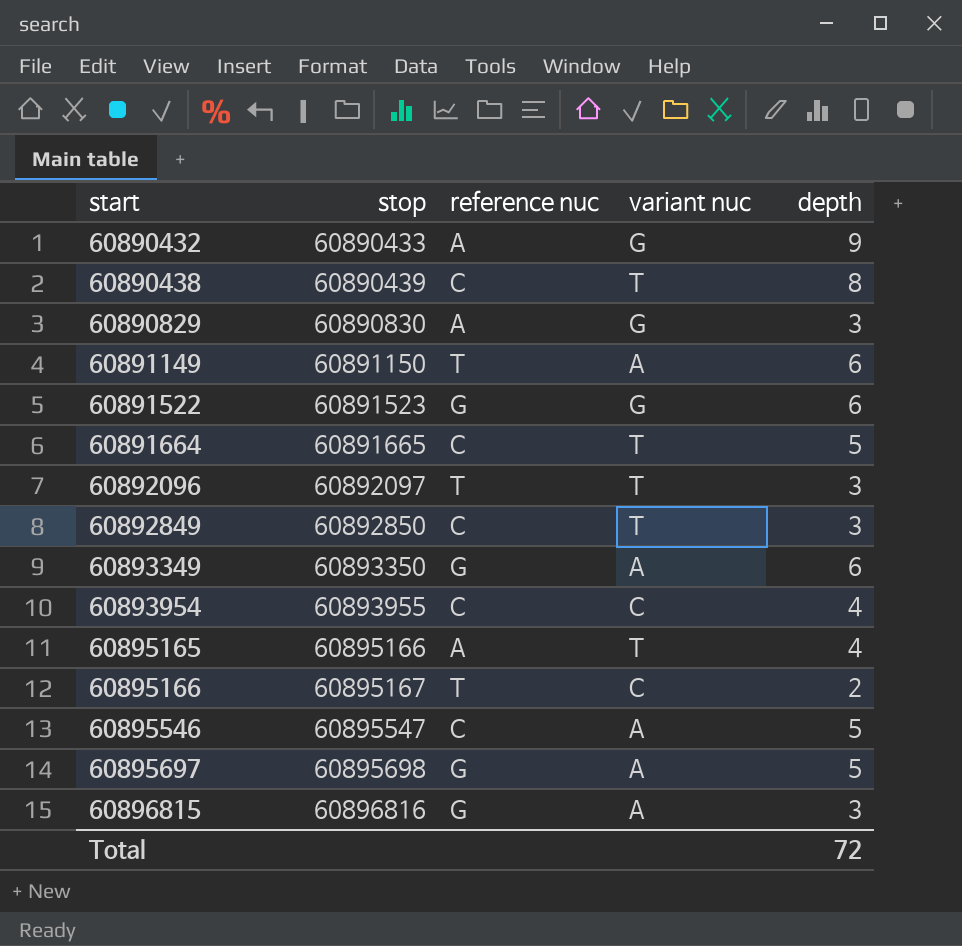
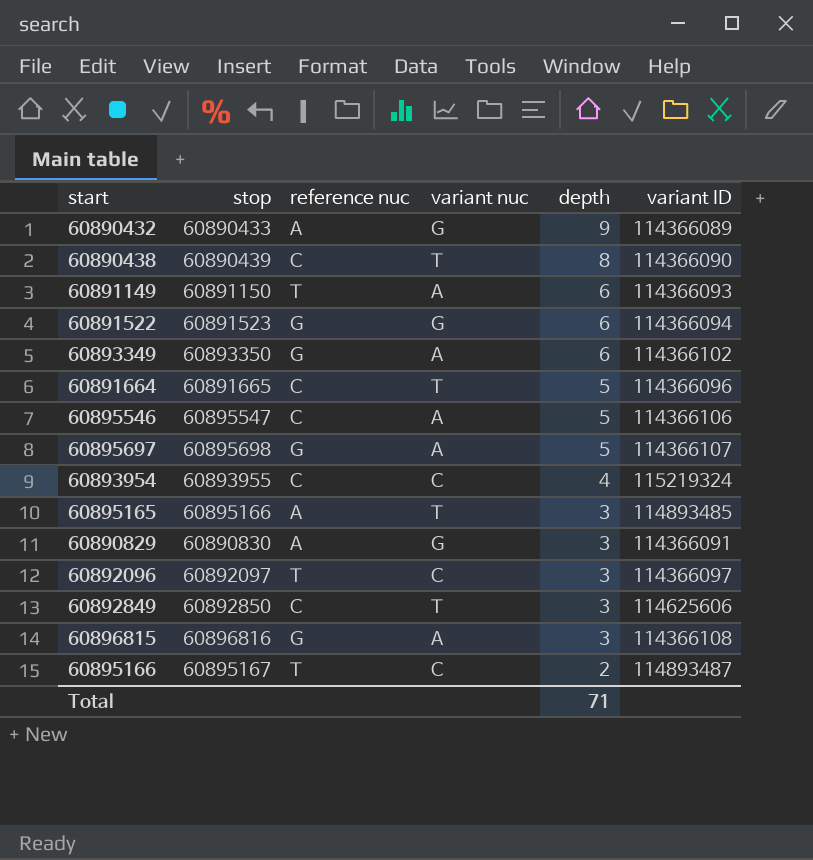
row order: start ascending -> depth descending
column variant ID | position: none -> 6
60895165 | depth: 4 -> 3
60892096 | variant nuc: T -> C
Total | depth: 72 -> 71

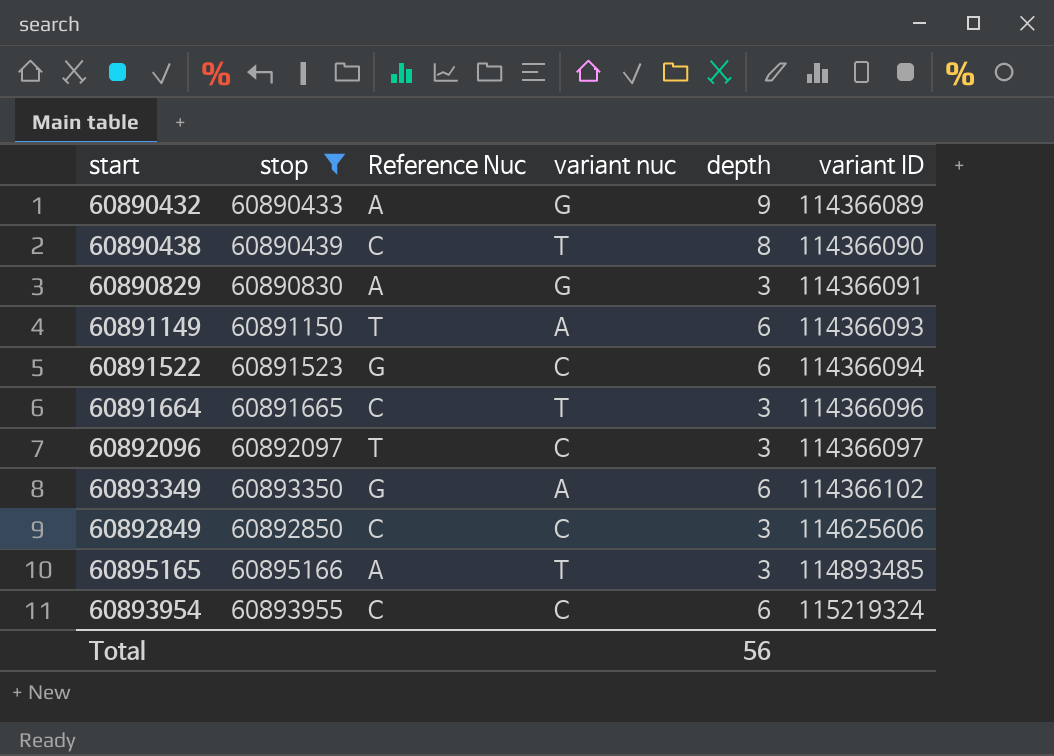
filter: none -> stop <= 60895166
row order: depth descending -> variant ID ascending
column name: reference nuc -> Reference Nuc
60891522 | variant nuc: G -> C
60891664 | depth: 5 -> 3
60892849 | variant nuc: T -> C
60893954 | depth: 4 -> 6
Total | depth: 71 -> 56

